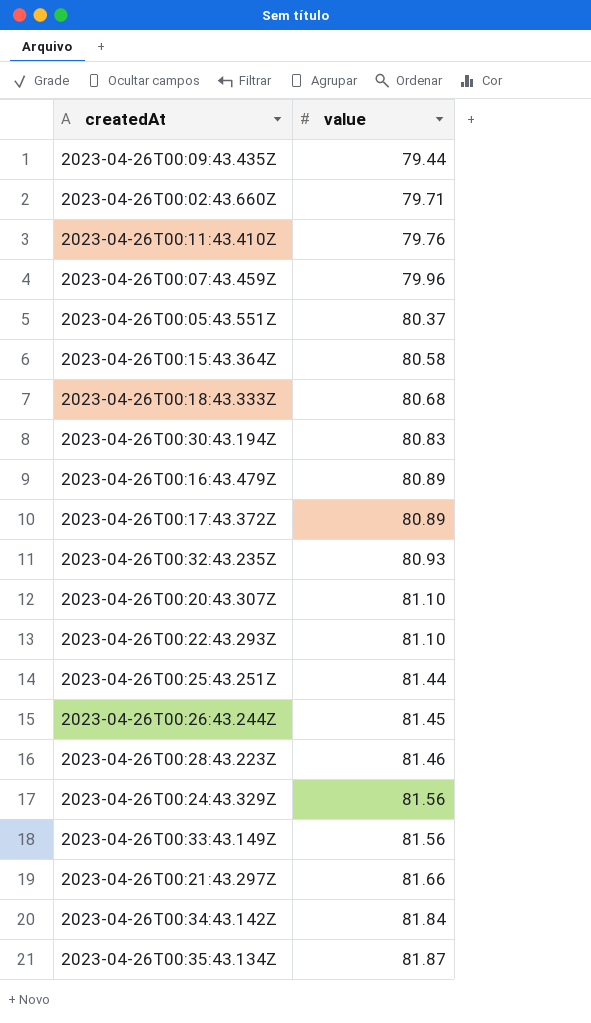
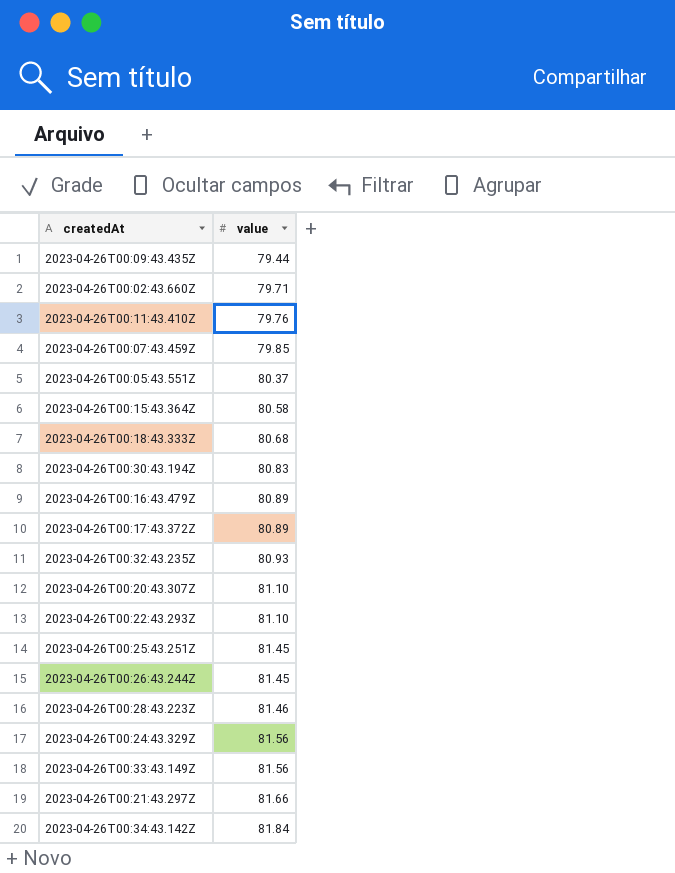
row 2023-04-26T00:35:43.134Z: 81.87 -> none
2023-04-26T00:07:43.459Z | value: 79.96 -> 79.85
2023-04-26T00:25:43.251Z | value: 81.44 -> 81.45

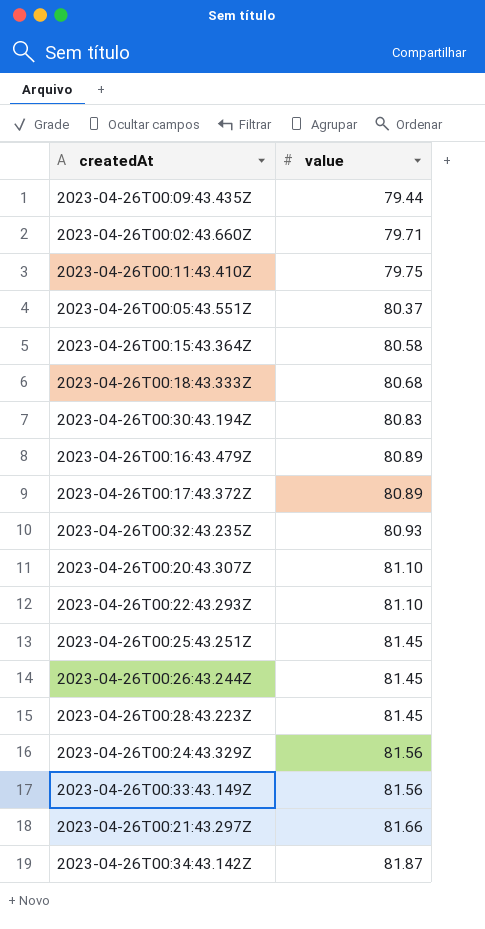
row 2023-04-26T00:07:43.459Z: 79.85 -> none
2023-04-26T00:11:43.410Z | value: 79.76 -> 79.75
2023-04-26T00:28:43.223Z | value: 81.46 -> 81.45
2023-04-26T00:34:43.142Z | value: 81.84 -> 81.87

